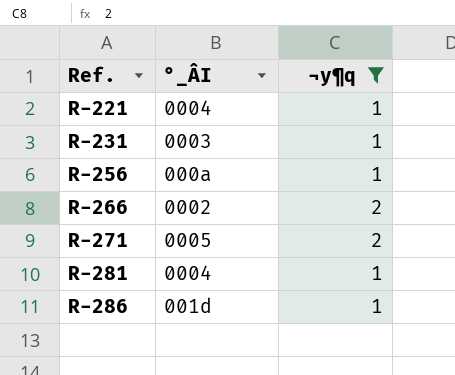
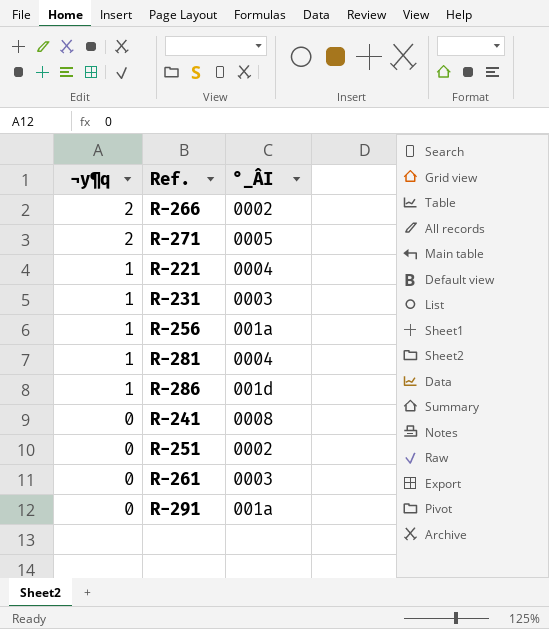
filter: ¬y¶q != 0 -> none
row order: Ref. ascending -> ¬y¶q descending
column ¬y¶q | position: 3 -> 1
R-256 | °_ÂI: 000a -> 001a

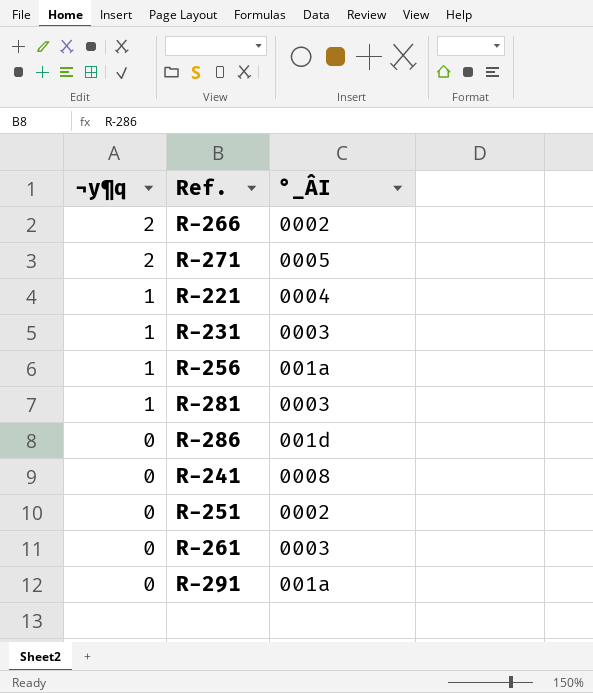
R-281 | °_ÂI: 0004 -> 0003
R-286 | ¬y¶q: 1 -> 0

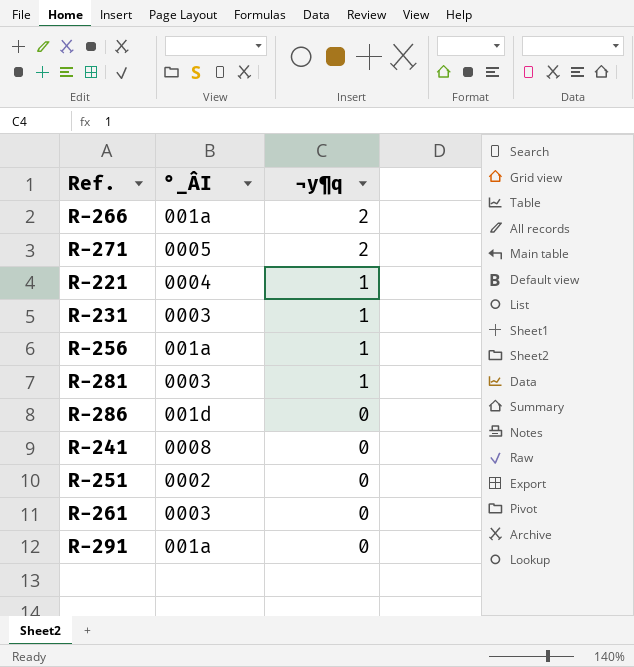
column ¬y¶q | position: 1 -> 3
R-266 | °_ÂI: 0002 -> 001a

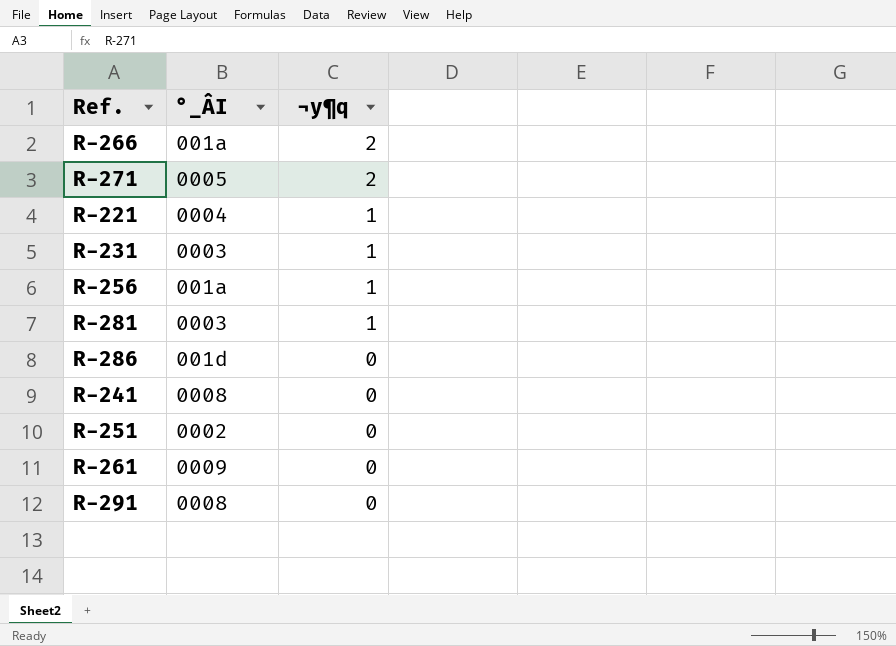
R-261 | °_ÂI: 0003 -> 0009
R-291 | °_ÂI: 001a -> 0008

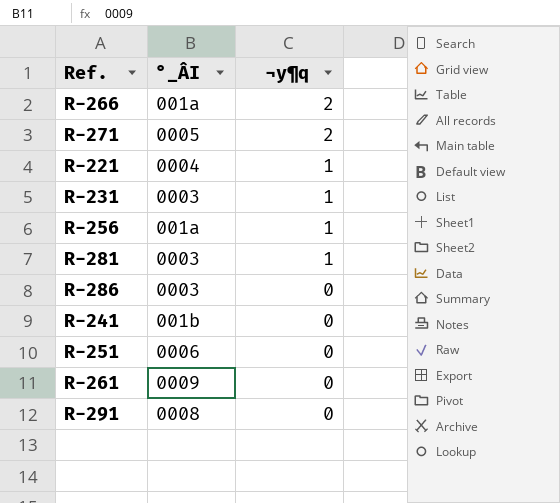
R-286 | °_ÂI: 001d -> 0003
R-241 | °_ÂI: 0008 -> 001b
R-251 | °_ÂI: 0002 -> 0006

